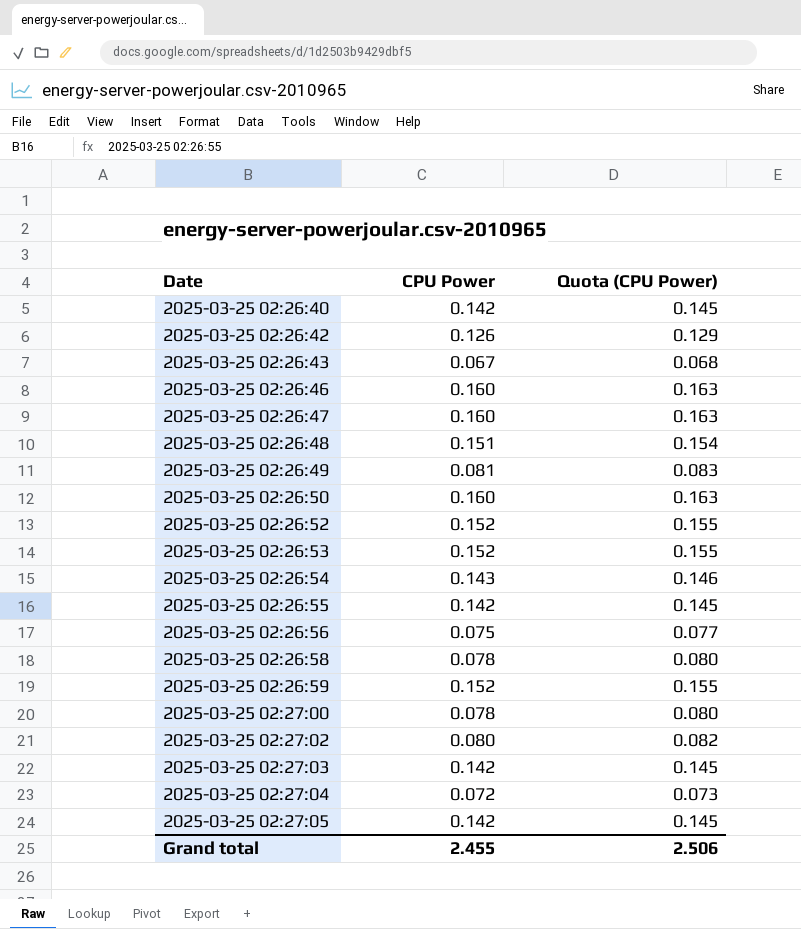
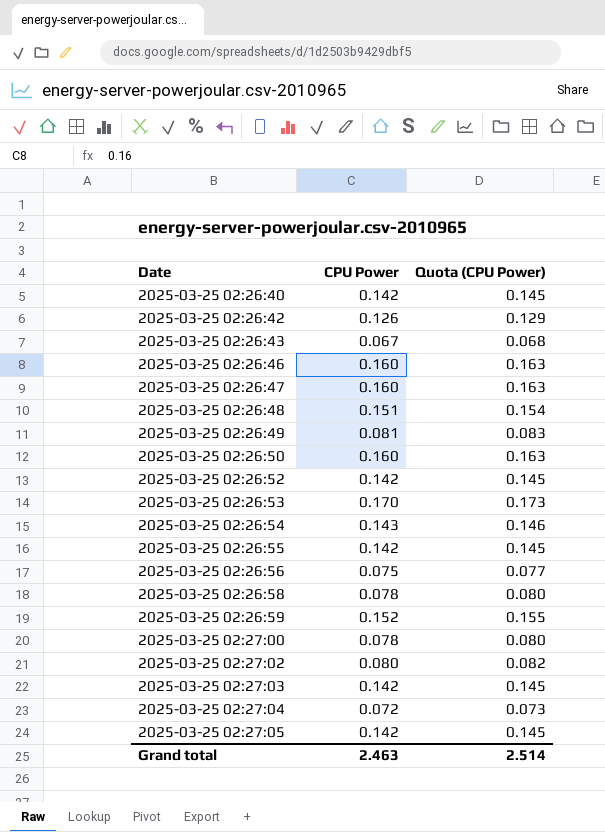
2025-03-25 02:26:52 | CPU Power: 0.152 -> 0.142
2025-03-25 02:26:52 | Quota (CPU Power): 0.155 -> 0.145
2025-03-25 02:26:53 | CPU Power: 0.152 -> 0.170
2025-03-25 02:26:53 | Quota (CPU Power): 0.155 -> 0.173
Grand total | CPU Power: 2.455 -> 2.463
Grand total | Quota (CPU Power): 2.506 -> 2.514

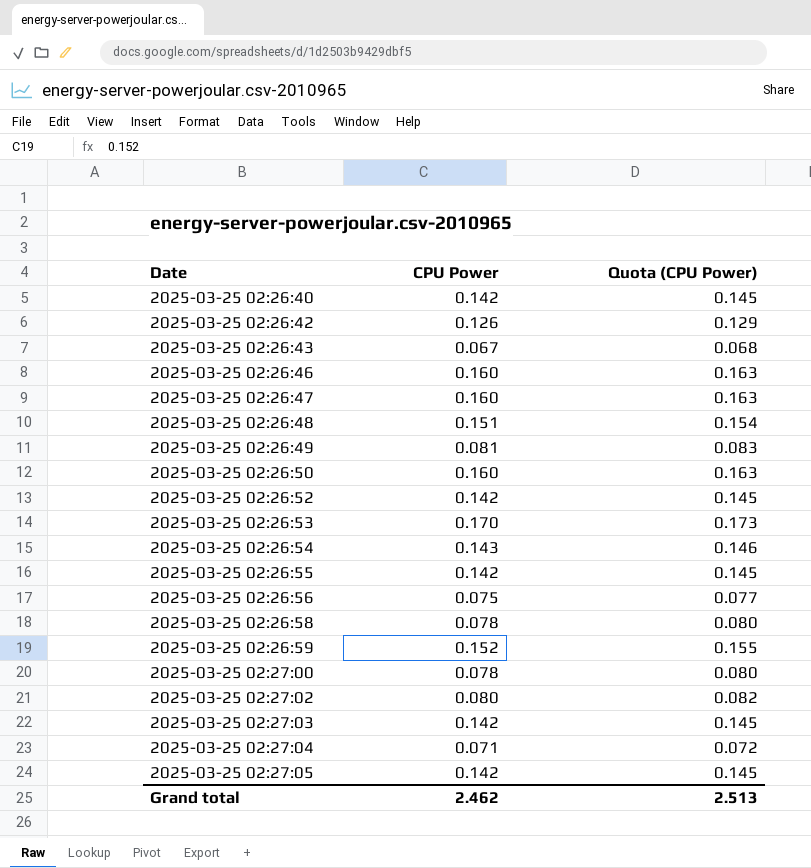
2025-03-25 02:27:04 | CPU Power: 0.072 -> 0.071
2025-03-25 02:27:04 | Quota (CPU Power): 0.073 -> 0.072
Grand total | CPU Power: 2.463 -> 2.462
Grand total | Quota (CPU Power): 2.514 -> 2.513

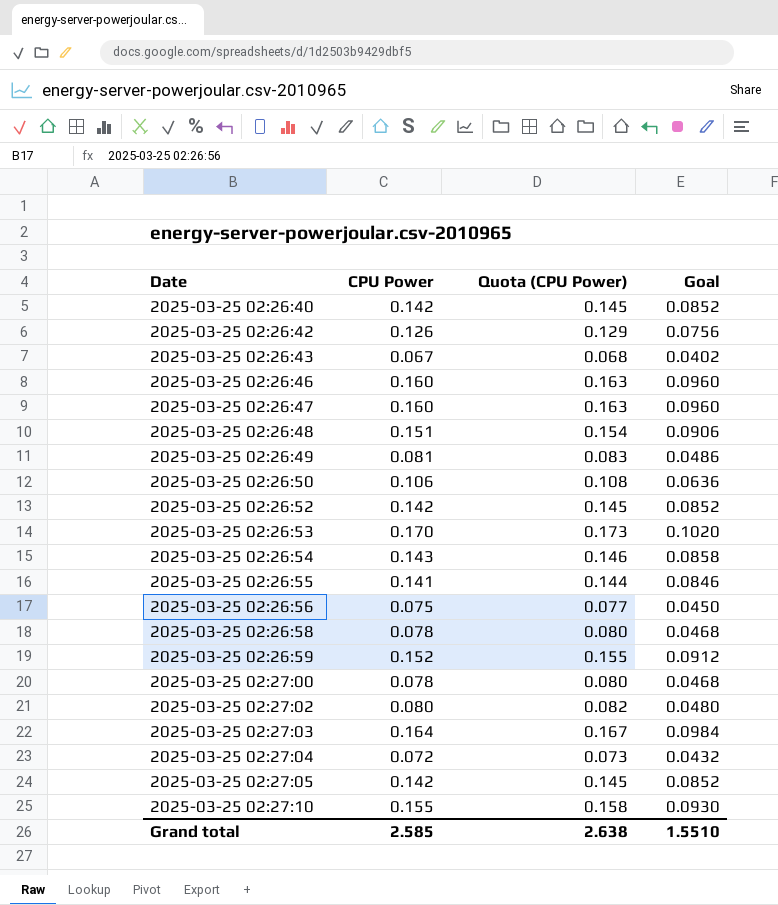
column Goal | formula: none -> [CPU Power] * 0.6
2025-03-25 02:26:50 | CPU Power: 0.160 -> 0.106
2025-03-25 02:26:50 | Quota (CPU Power): 0.163 -> 0.108
2025-03-25 02:26:55 | CPU Power: 0.142 -> 0.141
2025-03-25 02:26:55 | Quota (CPU Power): 0.145 -> 0.144
2025-03-25 02:27:03 | CPU Power: 0.142 -> 0.164
2025-03-25 02:27:03 | Quota (CPU Power): 0.145 -> 0.167
2025-03-25 02:27:04 | CPU Power: 0.071 -> 0.072
2025-03-25 02:27:04 | Quota (CPU Power): 0.072 -> 0.073
row 2025-03-25 02:27:10: none -> 0.155 | 0.158 | 0.0930
Grand total | CPU Power: 2.462 -> 2.585
Grand total | Quota (CPU Power): 2.513 -> 2.638

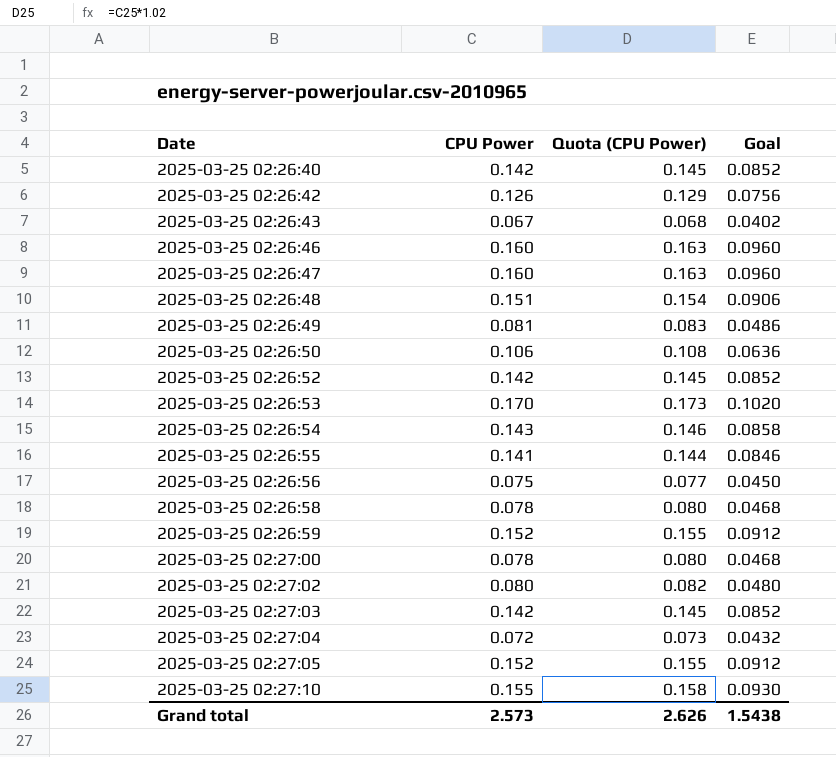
2025-03-25 02:27:03 | CPU Power: 0.164 -> 0.142
2025-03-25 02:27:03 | Quota (CPU Power): 0.167 -> 0.145
2025-03-25 02:27:03 | Goal: 0.0984 -> 0.0852
2025-03-25 02:27:05 | CPU Power: 0.142 -> 0.152
2025-03-25 02:27:05 | Quota (CPU Power): 0.145 -> 0.155
2025-03-25 02:27:05 | Goal: 0.0852 -> 0.0912
Grand total | CPU Power: 2.585 -> 2.573
Grand total | Quota (CPU Power): 2.638 -> 2.626
Grand total | Goal: 1.5510 -> 1.5438

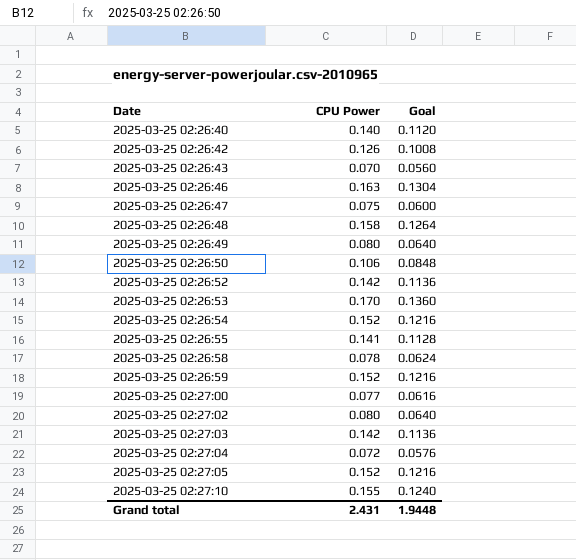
column Quota (CPU Power) | formula: [CPU Power] * 1.02 -> none
column Goal | formula: [CPU Power] * 0.6 -> [CPU Power] * 0.8
row 2025-03-25 02:26:56: 0.075 | 0.077 | 0.0450 -> none
2025-03-25 02:26:40 | CPU Power: 0.142 -> 0.140
2025-03-25 02:26:43 | CPU Power: 0.067 -> 0.070
2025-03-25 02:26:46 | CPU Power: 0.160 -> 0.163
2025-03-25 02:26:47 | CPU Power: 0.160 -> 0.075
2025-03-25 02:26:48 | CPU Power: 0.151 -> 0.158
2025-03-25 02:26:49 | CPU Power: 0.081 -> 0.080
2025-03-25 02:26:54 | CPU Power: 0.143 -> 0.152
2025-03-25 02:27:00 | CPU Power: 0.078 -> 0.077
Grand total | CPU Power: 2.573 -> 2.431
Grand total | Goal: 1.5438 -> 1.9448

